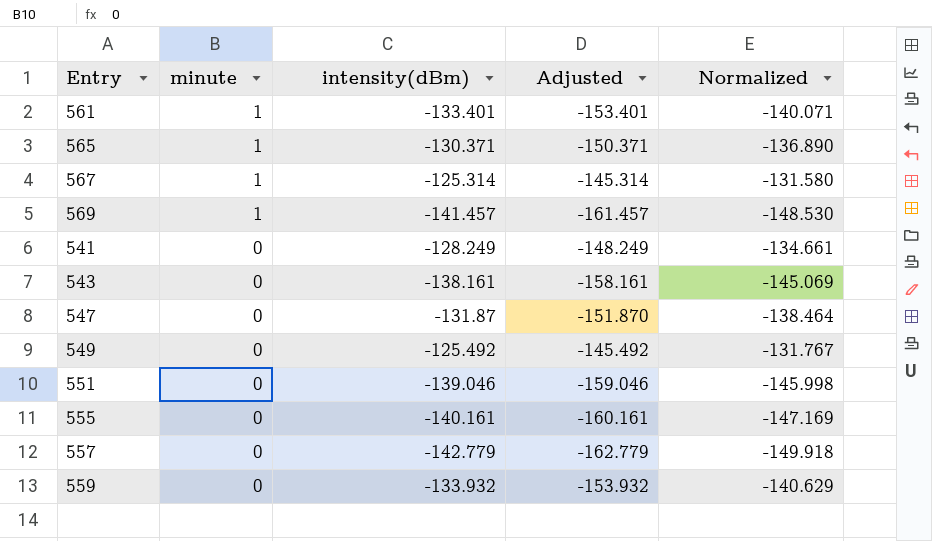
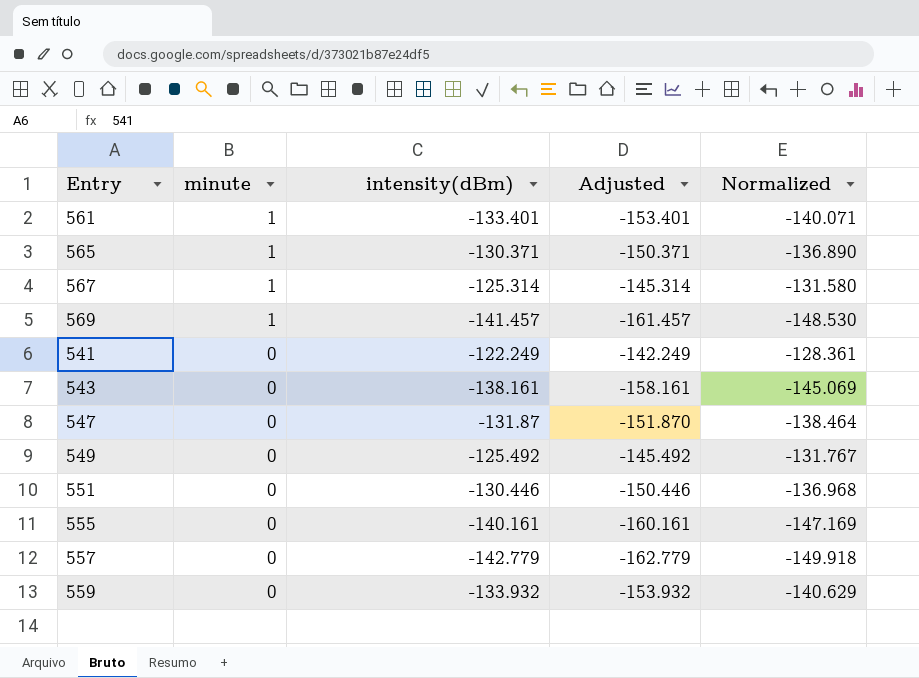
541 | intensity(dBm): -128.249 -> -122.249
541 | Adjusted: -148.249 -> -142.249
541 | Normalized: -134.661 -> -128.361
551 | intensity(dBm): -139.046 -> -130.446
551 | Adjusted: -159.046 -> -150.446
551 | Normalized: -145.998 -> -136.968

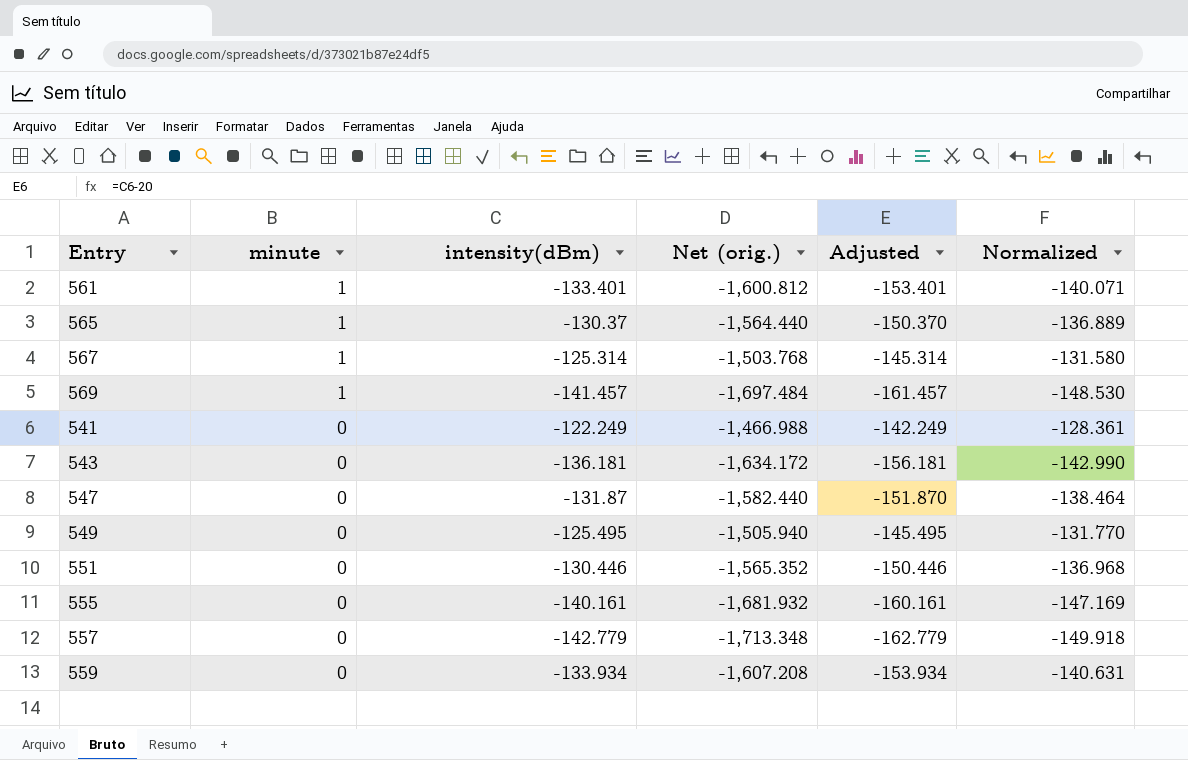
column Net (orig.) | formula: none -> [intensity(dBm)] * 12
565 | intensity(dBm): -130.371 -> -130.37
565 | Adjusted: -150.371 -> -150.370
565 | Normalized: -136.890 -> -136.889
543 | intensity(dBm): -138.161 -> -136.181
543 | Adjusted: -158.161 -> -156.181
543 | Normalized: -145.069 -> -142.990
549 | intensity(dBm): -125.492 -> -125.495
549 | Adjusted: -145.492 -> -145.495
549 | Normalized: -131.767 -> -131.770
559 | intensity(dBm): -133.932 -> -133.934
559 | Adjusted: -153.932 -> -153.934
559 | Normalized: -140.629 -> -140.631

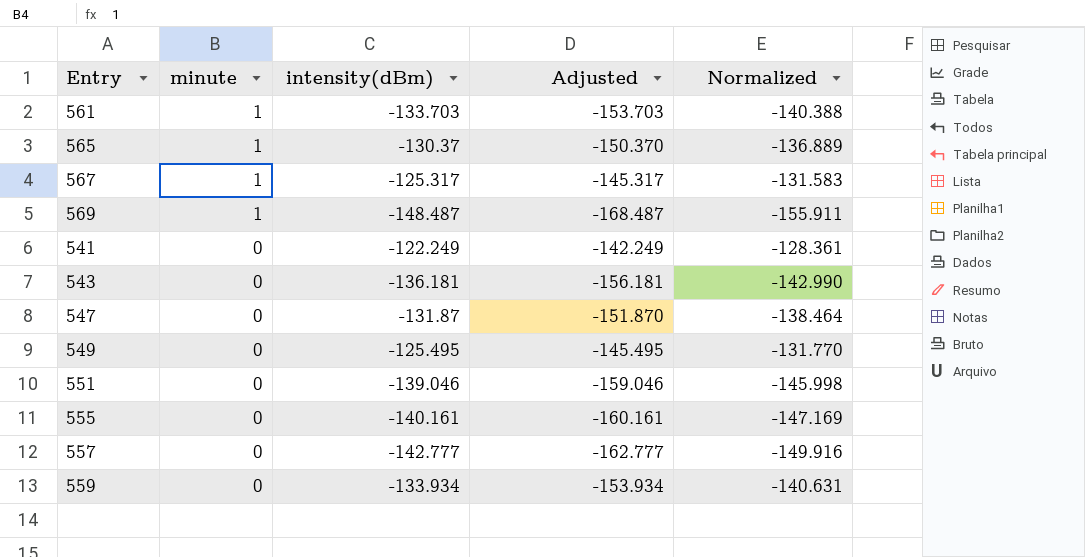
column Net (orig.) | formula: [intensity(dBm)] * 12 -> none
561 | intensity(dBm): -133.401 -> -133.703
561 | Adjusted: -153.401 -> -153.703
561 | Normalized: -140.071 -> -140.388
567 | intensity(dBm): -125.314 -> -125.317
567 | Adjusted: -145.314 -> -145.317
567 | Normalized: -131.580 -> -131.583
569 | intensity(dBm): -141.457 -> -148.487
569 | Adjusted: -161.457 -> -168.487
569 | Normalized: -148.530 -> -155.911
551 | intensity(dBm): -130.446 -> -139.046
551 | Adjusted: -150.446 -> -159.046
551 | Normalized: -136.968 -> -145.998
557 | intensity(dBm): -142.779 -> -142.777
557 | Adjusted: -162.779 -> -162.777
557 | Normalized: -149.918 -> -149.916

